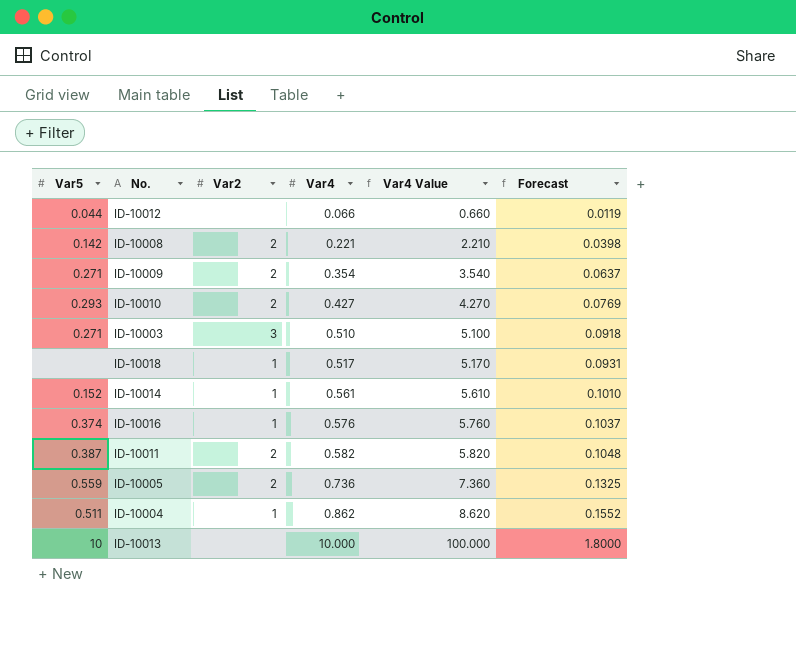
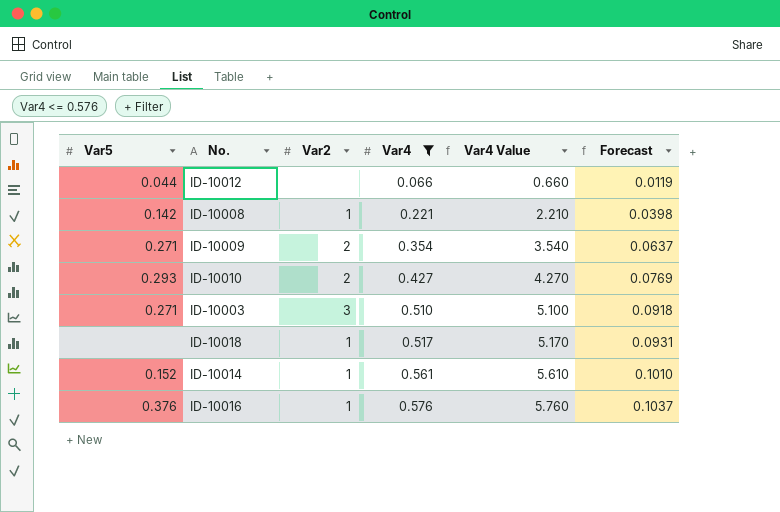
filter: none -> Var4 <= 0.576
ID-10008 | Var2: 2 -> 1
ID-10016 | Var5: 0.374 -> 0.376

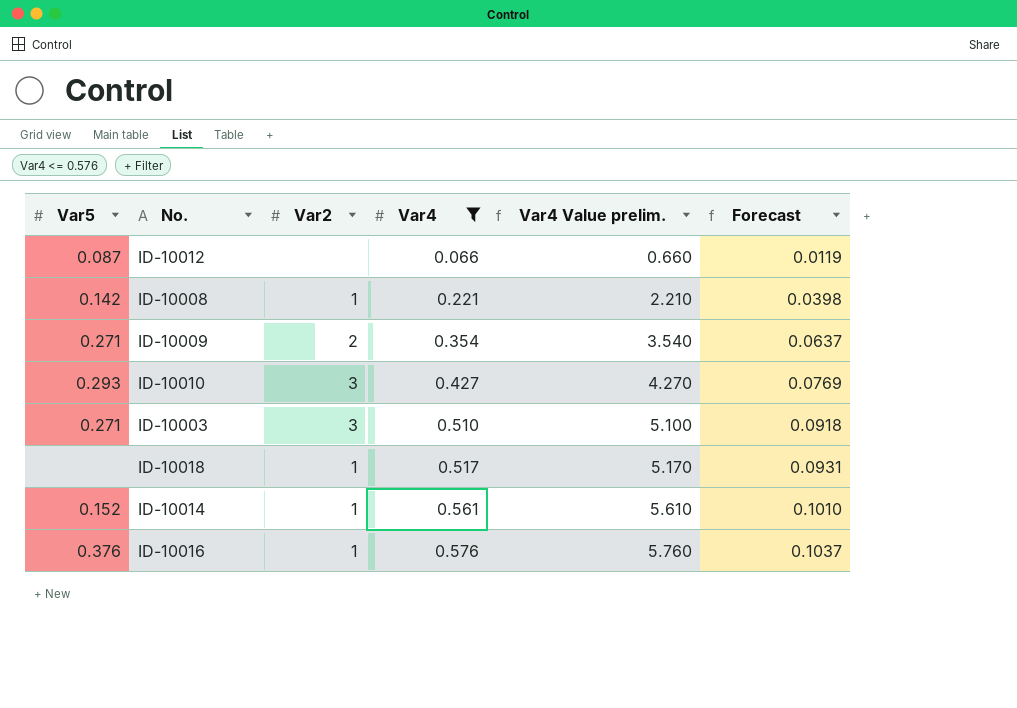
column name: Var4 Value -> Var4 Value prelim.
ID-10012 | Var5: 0.044 -> 0.087
ID-10010 | Var2: 2 -> 3

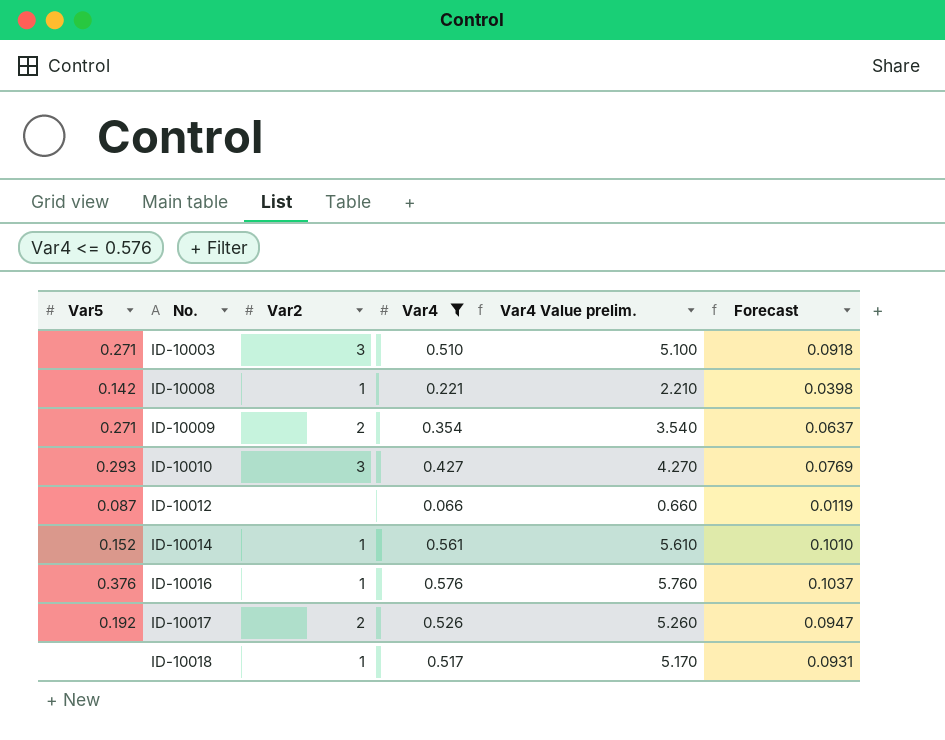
row order: Var4 ascending -> No. ascending
row ID-10017: none -> 0.192 | 2 | 0.526 | 5.260 | 0.0947

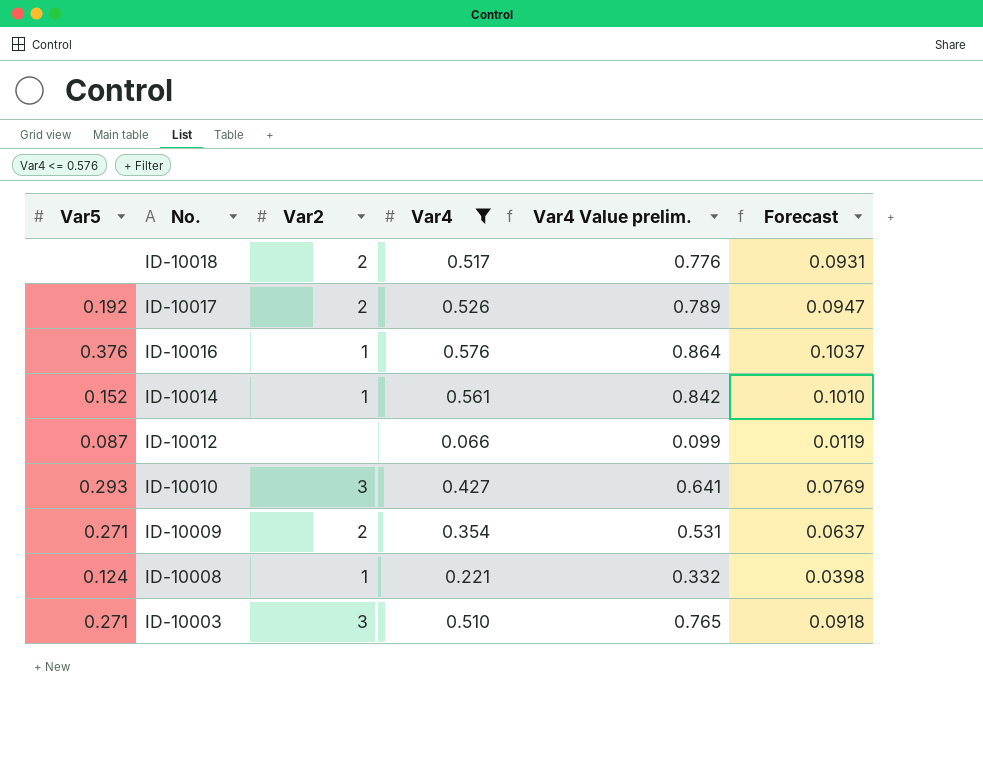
row order: No. ascending -> No. descending
column Var4 Value prelim. | formula: [Var4] * 10 -> [Var4] * 1.5
ID-10018 | Var2: 1 -> 2
ID-10008 | Var5: 0.142 -> 0.124

